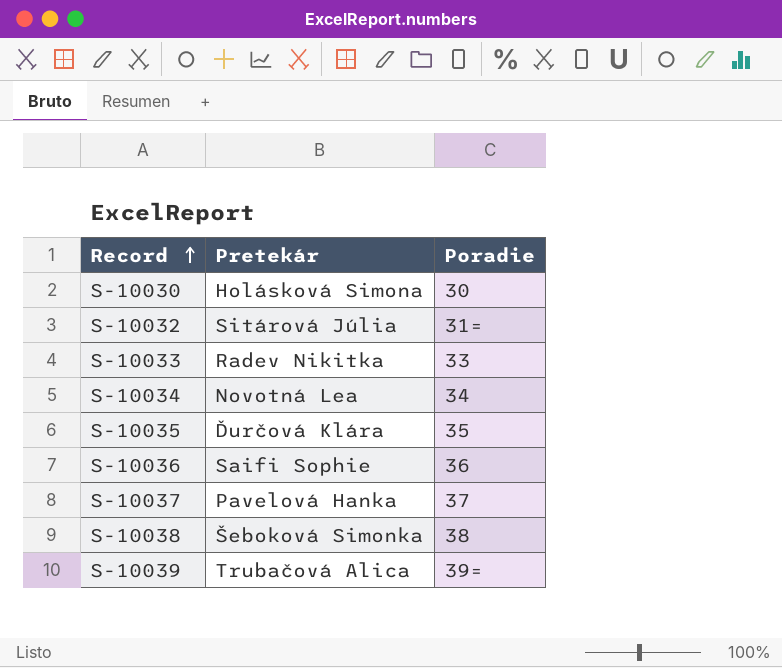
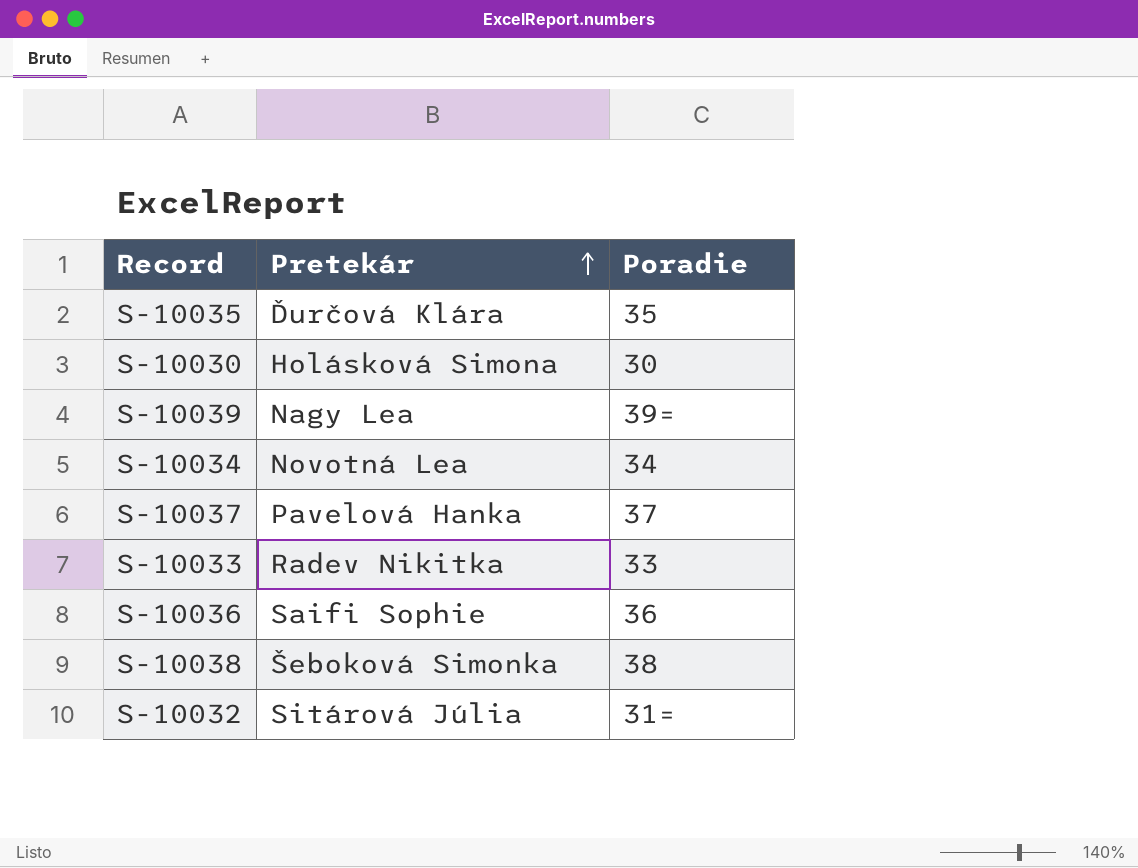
row order: Record ascending -> Pretekár ascending
S-10039 | Pretekár: Trubačová Alica -> Nagy Lea

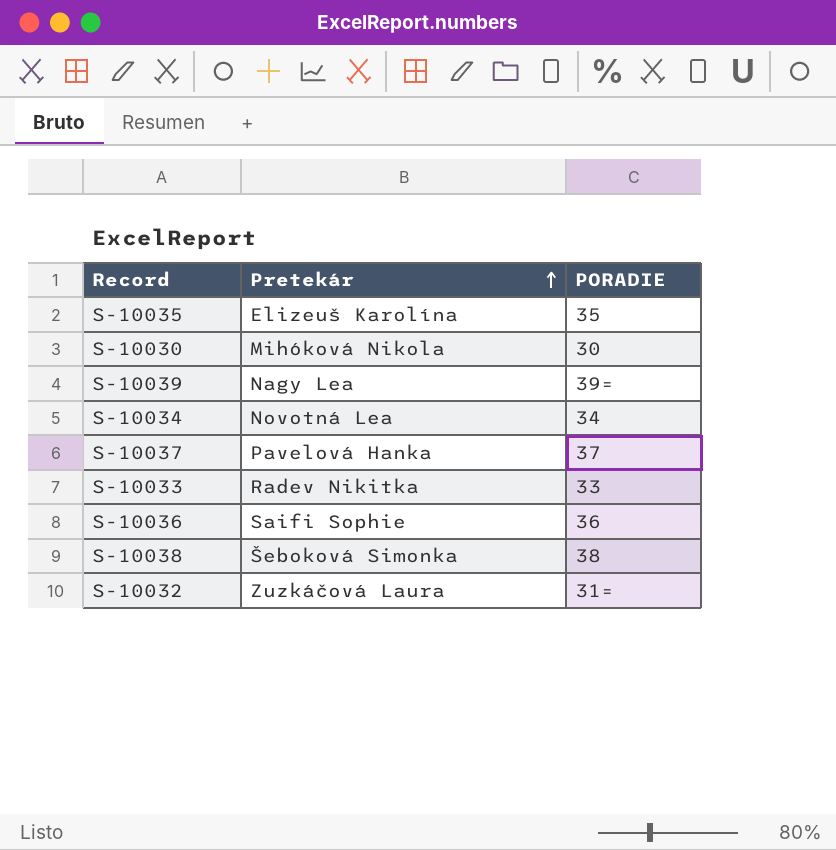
column name: Poradie -> PORADIE
S-10035 | Pretekár: Ďurčová Klára -> Elizeuš Karolína
S-10030 | Pretekár: Holásková Simona -> Mihóková Nikola
S-10032 | Pretekár: Sitárová Júlia -> Zuzkáčová Laura

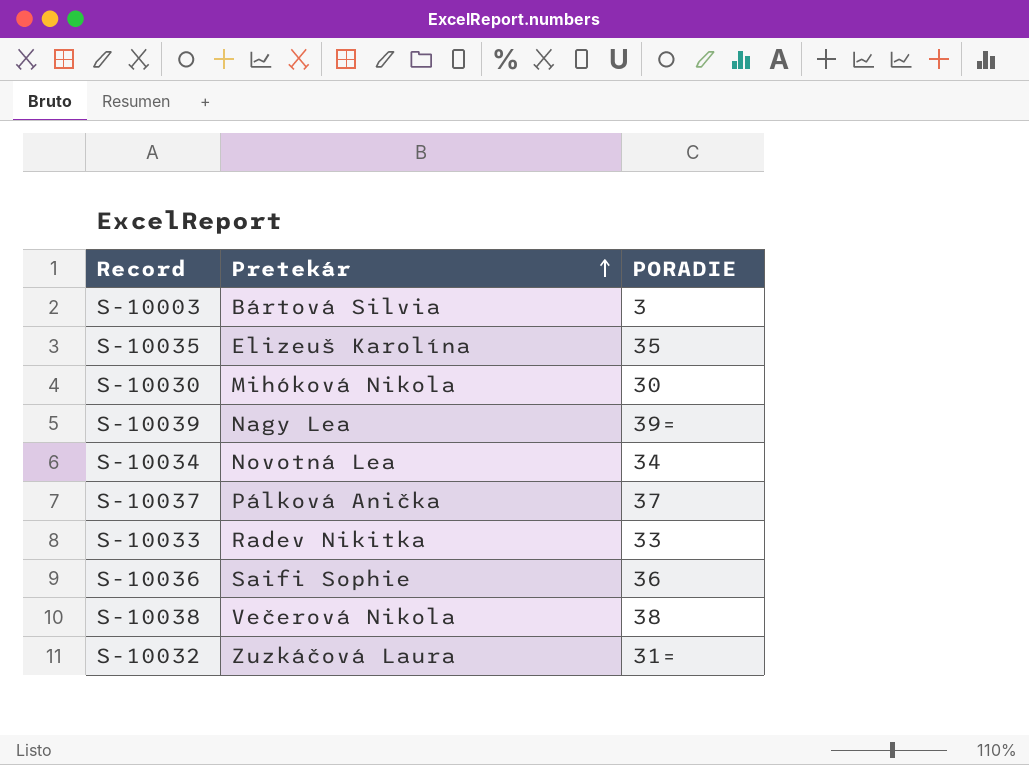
row S-10003: none -> Bártová Silvia | 3
S-10037 | Pretekár: Pavelová Hanka -> Pálková Anička
S-10038 | Pretekár: Šeboková Simonka -> Večerová Nikola

